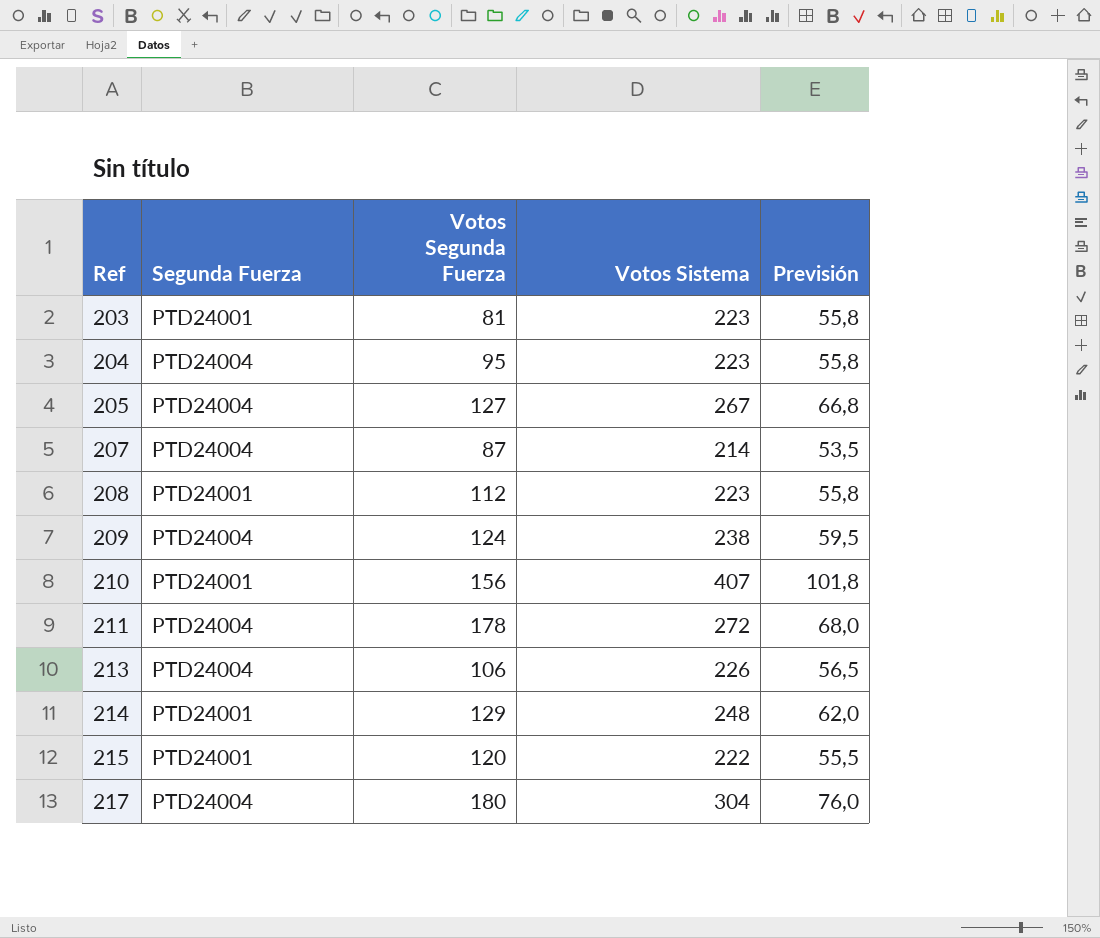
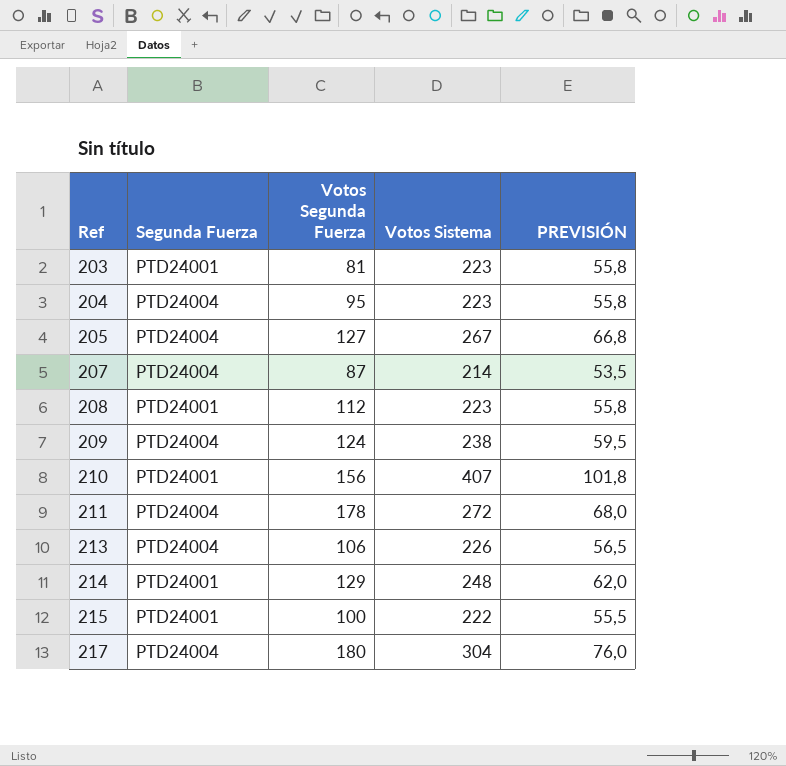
column name: Previsión -> PREVISIÓN
215 | Votos Segunda Fuerza: 120 -> 100

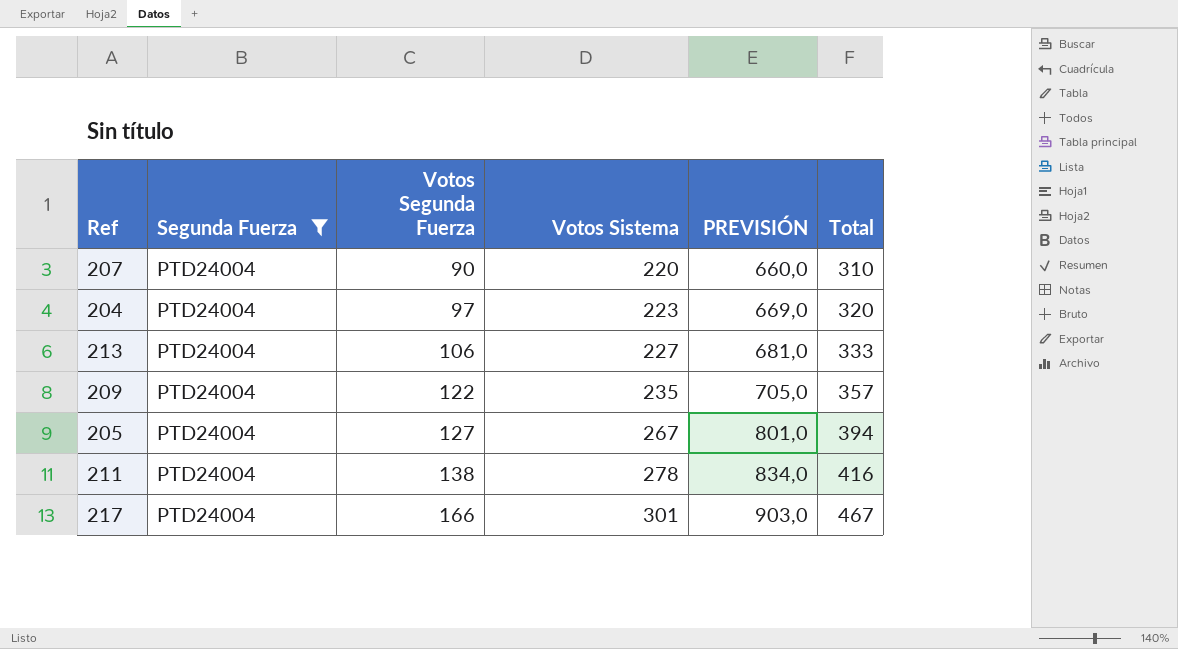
filter: none -> Segunda Fuerza = PTD24004
row order: Ref ascending -> Votos Segunda Fuerza ascending
column PREVISIÓN | formula: [Votos Sistema] * 0,25 -> [Votos Sistema] * 3
column Total | formula: none -> [Votos Segunda Fuerza] + [Votos Sistema]
207 | Votos Segunda Fuerza: 87 -> 90
207 | Votos Sistema: 214 -> 220
204 | Votos Segunda Fuerza: 95 -> 97
213 | Votos Sistema: 226 -> 227
209 | Votos Segunda Fuerza: 124 -> 122
209 | Votos Sistema: 238 -> 235
211 | Votos Segunda Fuerza: 178 -> 138
211 | Votos Sistema: 272 -> 278
217 | Votos Segunda Fuerza: 180 -> 166
217 | Votos Sistema: 304 -> 301

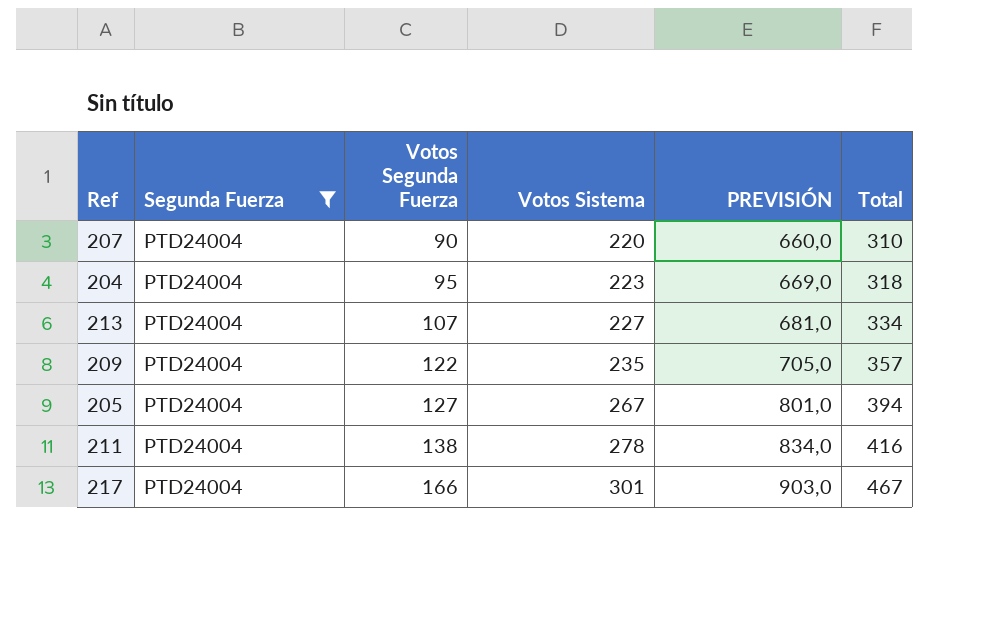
204 | Votos Segunda Fuerza: 97 -> 95
204 | Total: 320 -> 318
213 | Votos Segunda Fuerza: 106 -> 107
213 | Total: 333 -> 334

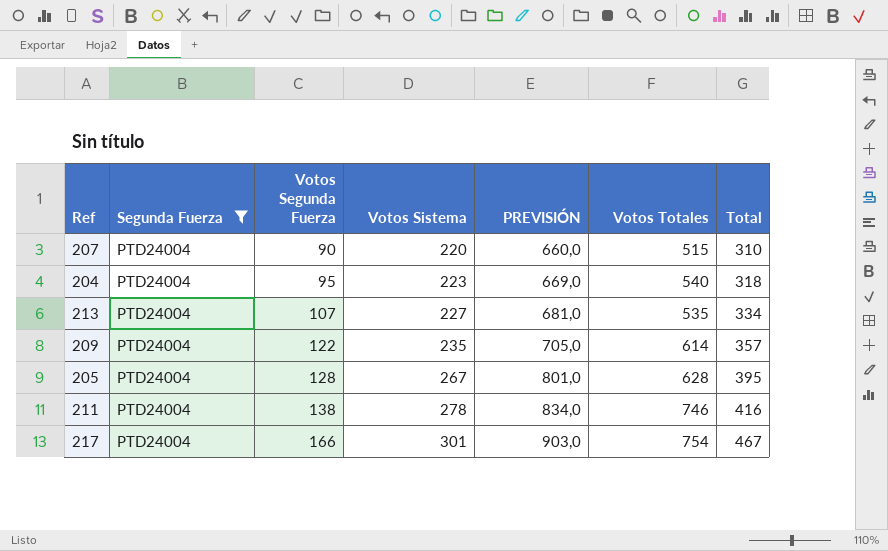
column Votos Totales | position: none -> 6
205 | Votos Segunda Fuerza: 127 -> 128
205 | Total: 394 -> 395

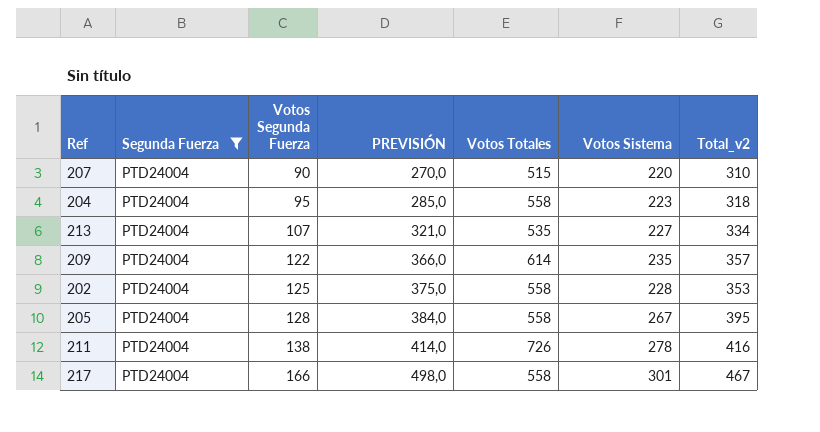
column PREVISIÓN | formula: [Votos Sistema] * 3 -> [Votos Segunda Fuerza] * 3
column Votos Sistema | position: 4 -> 6
column name: Total -> Total_v2
204 | Votos Totales: 540 -> 558
row 202: none -> PTD24004 | 125 | 375,0 | 558 | 228 | 353
205 | Votos Totales: 628 -> 558
211 | Votos Totales: 746 -> 726
217 | Votos Totales: 754 -> 558

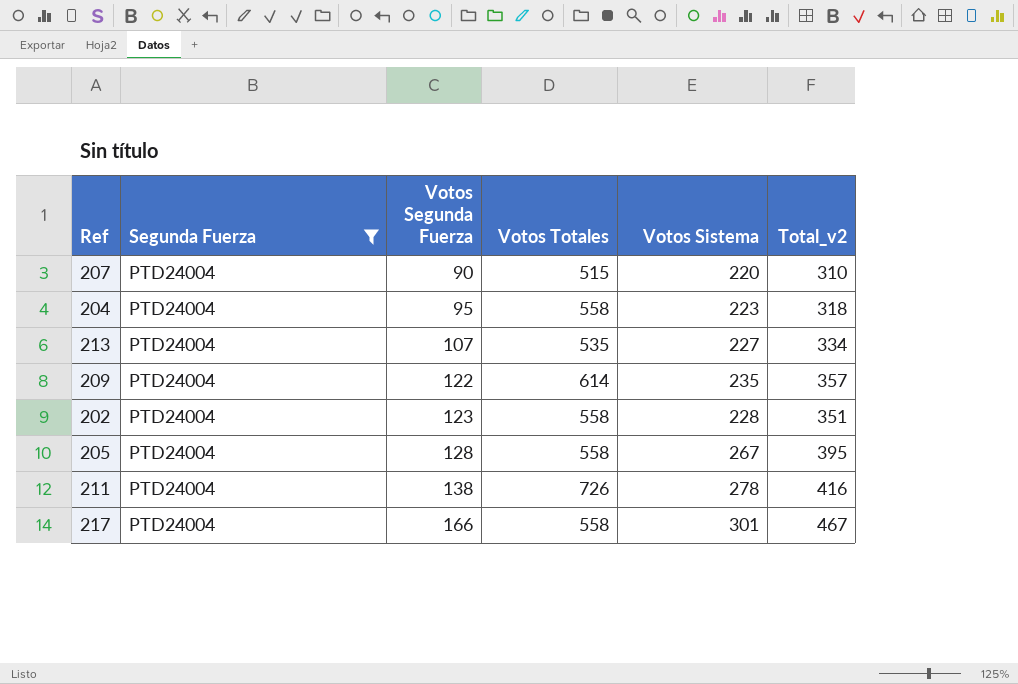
column PREVISIÓN | formula: [Votos Segunda Fuerza] * 3 -> none
202 | Votos Segunda Fuerza: 125 -> 123
202 | Total_v2: 353 -> 351

